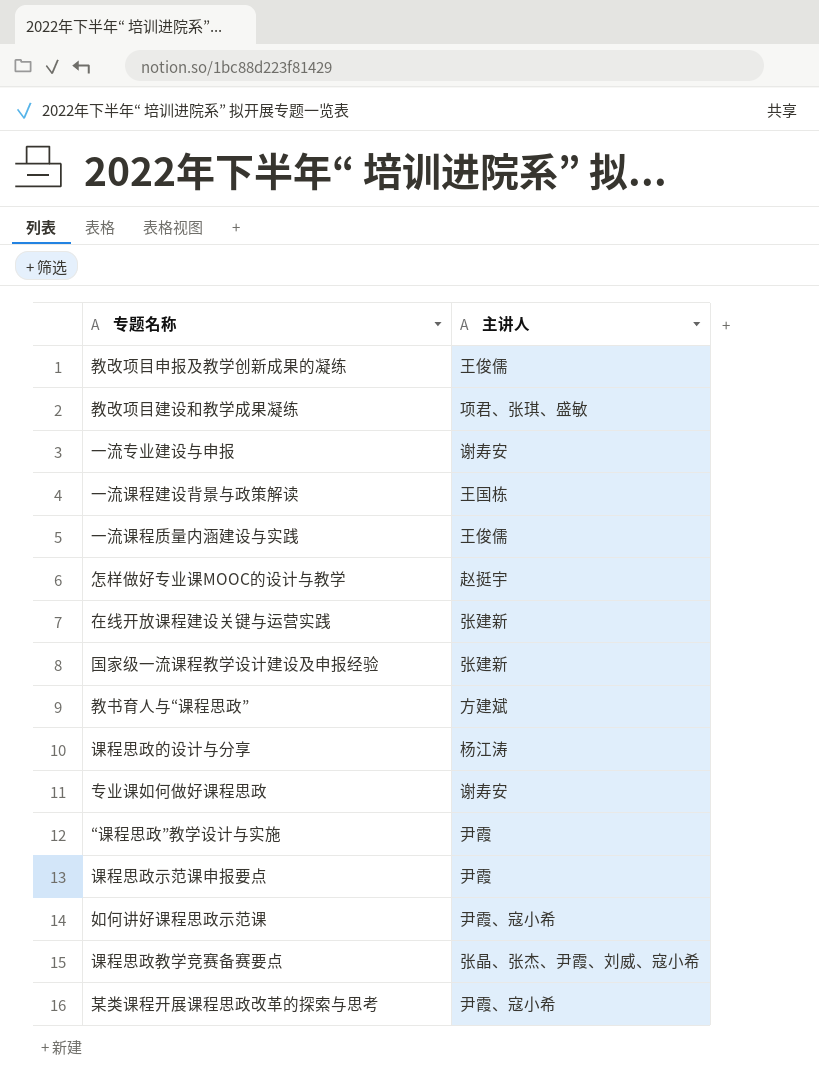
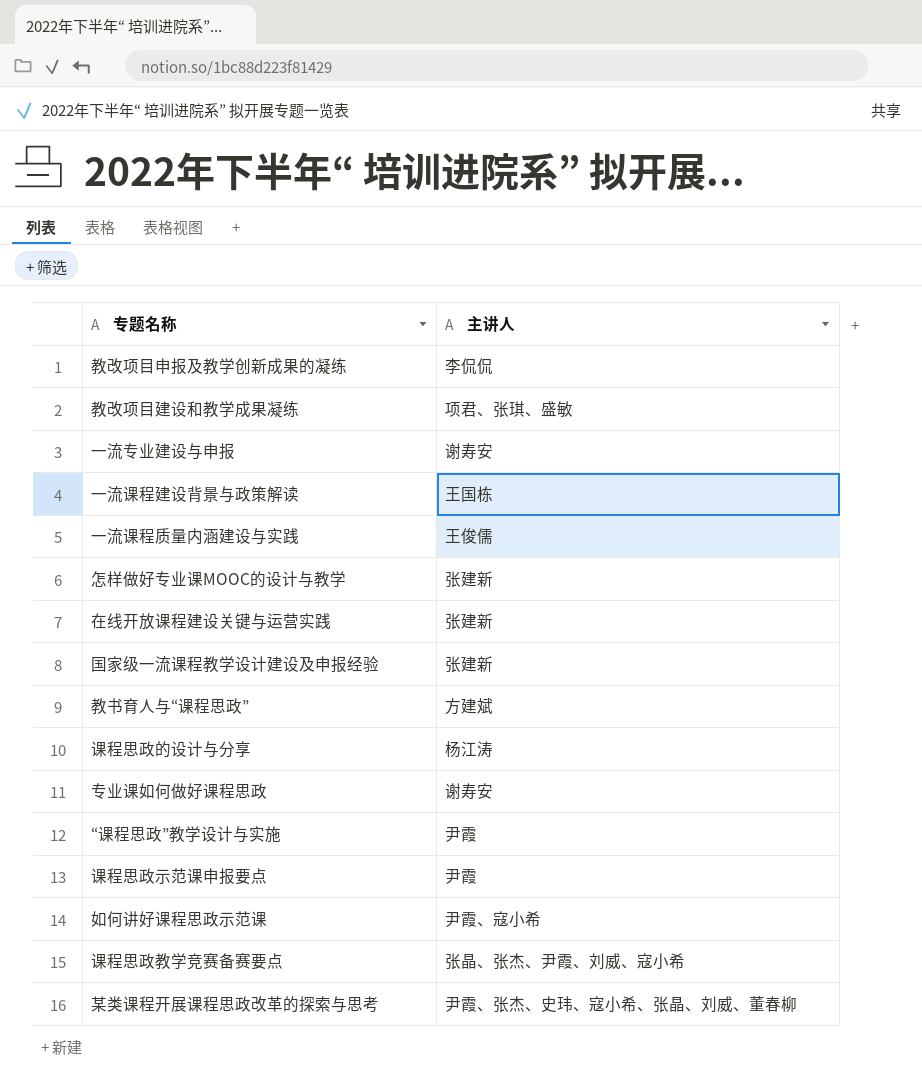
教改项目申报及教学创新成果的凝练 | 主讲人: 王俊儒 -> 李侃侃
怎样做好专业课MOOC的设计与教学 | 主讲人: 赵挺宇 -> 张建新
某类课程开展课程思政改革的探索与思考 | 主讲人: 尹霞、寇小希 -> 尹霞、张杰、史玮、寇小希、张晶、刘威、董春柳

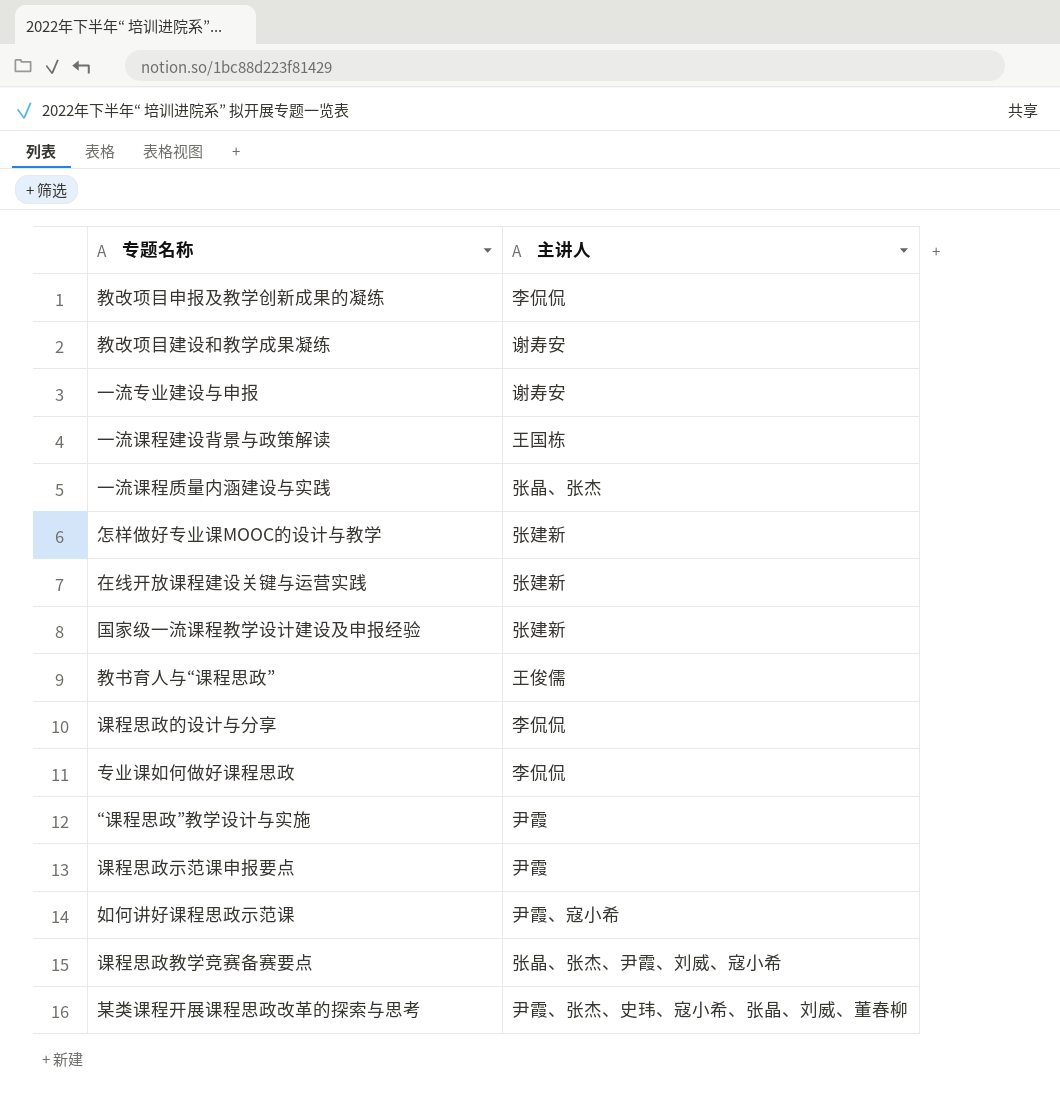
教改项目建设和教学成果凝练 | 主讲人: 项君、张琪、盛敏 -> 谢寿安
一流课程质量内涵建设与实践 | 主讲人: 王俊儒 -> 张晶、张杰
教书育人与“课程思政” | 主讲人: 方建斌 -> 王俊儒
课程思政的设计与分享 | 主讲人: 杨江涛 -> 李侃侃
专业课如何做好课程思政 | 主讲人: 谢寿安 -> 李侃侃

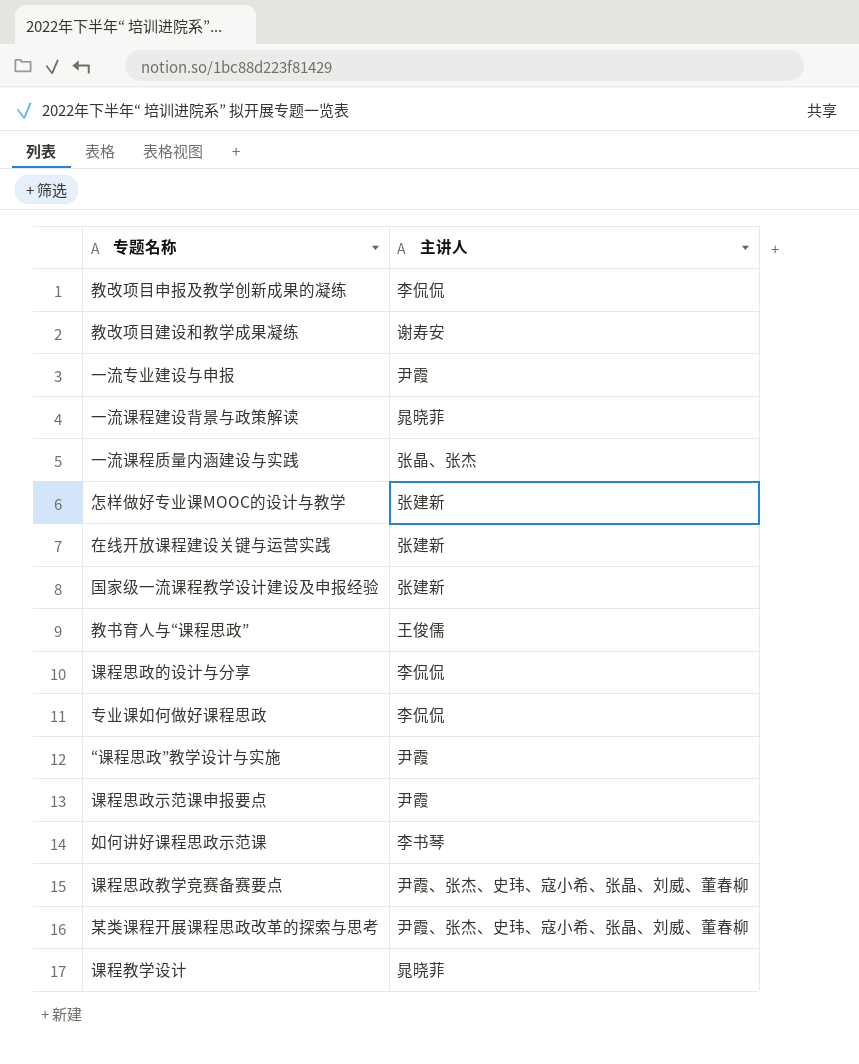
一流专业建设与申报 | 主讲人: 谢寿安 -> 尹霞
一流课程建设背景与政策解读 | 主讲人: 王国栋 -> 晁晓菲
如何讲好课程思政示范课 | 主讲人: 尹霞、寇小希 -> 李书琴
课程思政教学竞赛备赛要点 | 主讲人: 张晶、张杰、尹霞、刘威、寇小希 -> 尹霞、张杰、史玮、寇小希、张晶、刘威、董春柳
row 课程教学设计: none -> 晁晓菲

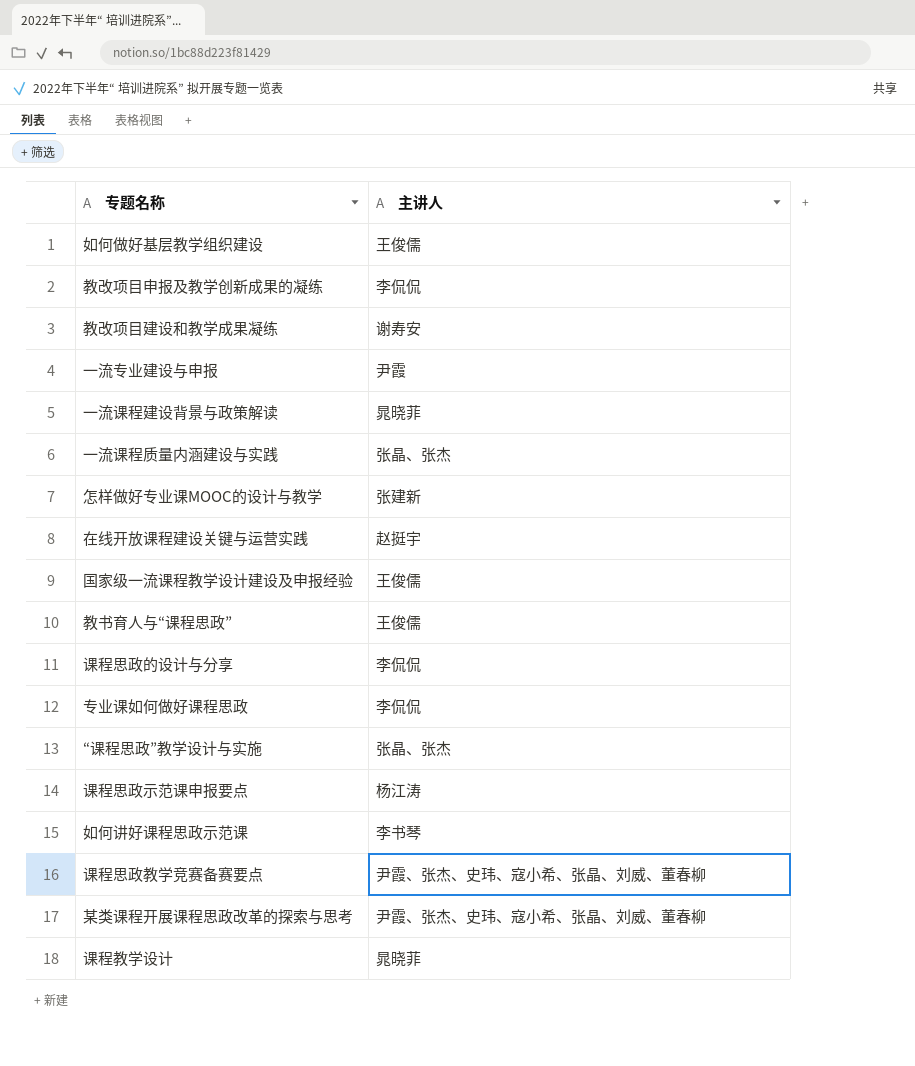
row 如何做好基层教学组织建设: none -> 王俊儒
在线开放课程建设关键与运营实践 | 主讲人: 张建新 -> 赵挺宇
国家级一流课程教学设计建设及申报经验 | 主讲人: 张建新 -> 王俊儒
“课程思政”教学设计与实施 | 主讲人: 尹霞 -> 张晶、张杰
课程思政示范课申报要点 | 主讲人: 尹霞 -> 杨江涛

